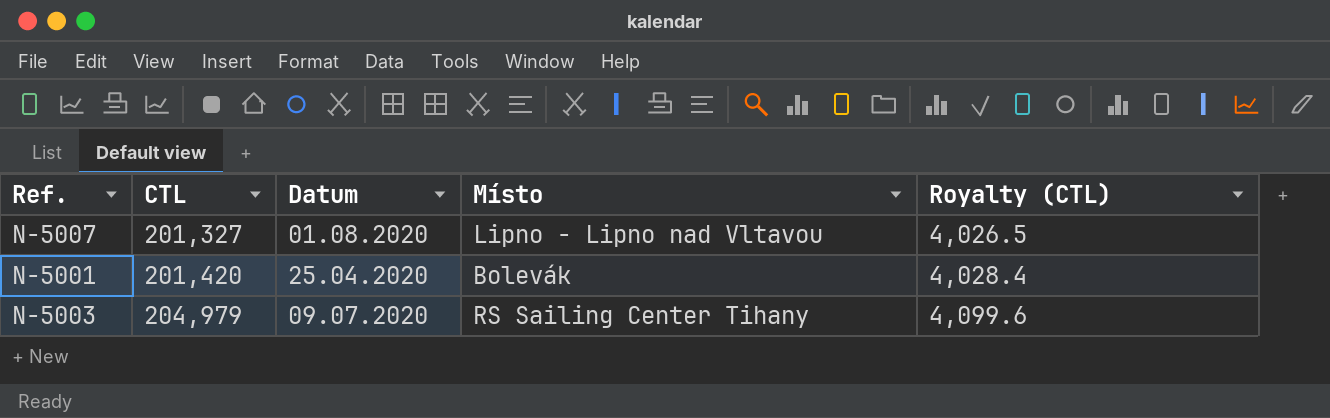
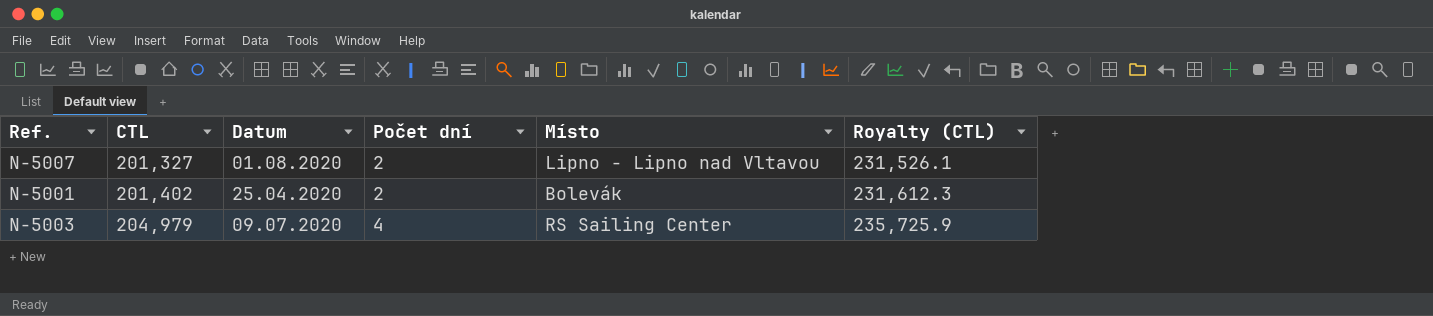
column Počet dní | position: none -> 4
column Royalty (CTL) | formula: [CTL] * 0.02 -> [CTL] * 1.15
N-5001 | CTL: 201,420 -> 201,402
N-5003 | Místo: RS Sailing Center Tihany -> RS Sailing Center

